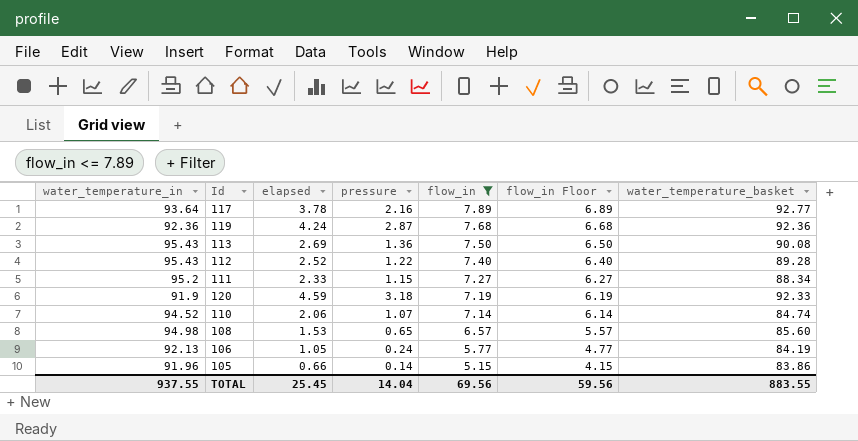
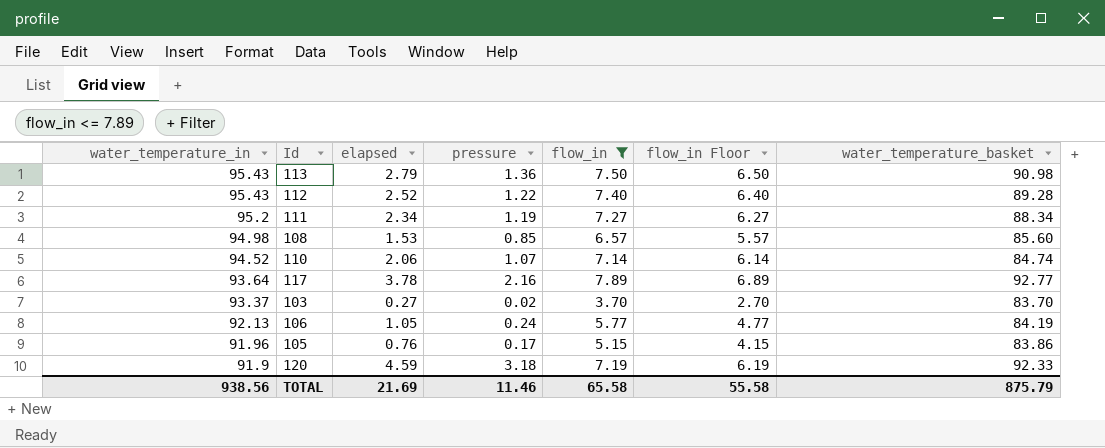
row order: flow_in descending -> water_temperature_in descending
row 119: 92.36 | 4.24 | 2.87 | 7.68 | 6.68 | 92.36 -> none
113 | elapsed: 2.69 -> 2.79
113 | water_temperature_basket: 90.08 -> 90.98
111 | elapsed: 2.33 -> 2.34
111 | pressure: 1.15 -> 1.19
108 | pressure: 0.65 -> 0.85
row 103: none -> 93.37 | 0.27 | 0.02 | 3.70 | 2.70 | 83.70
105 | elapsed: 0.66 -> 0.76
105 | pressure: 0.14 -> 0.17
TOTAL | water_temperature_in: 937.55 -> 938.56
TOTAL | elapsed: 25.45 -> 21.69
TOTAL | pressure: 14.04 -> 11.46
TOTAL | flow_in: 69.56 -> 65.58
TOTAL | flow_in Floor: 59.56 -> 55.58
TOTAL | water_temperature_basket: 883.55 -> 875.79

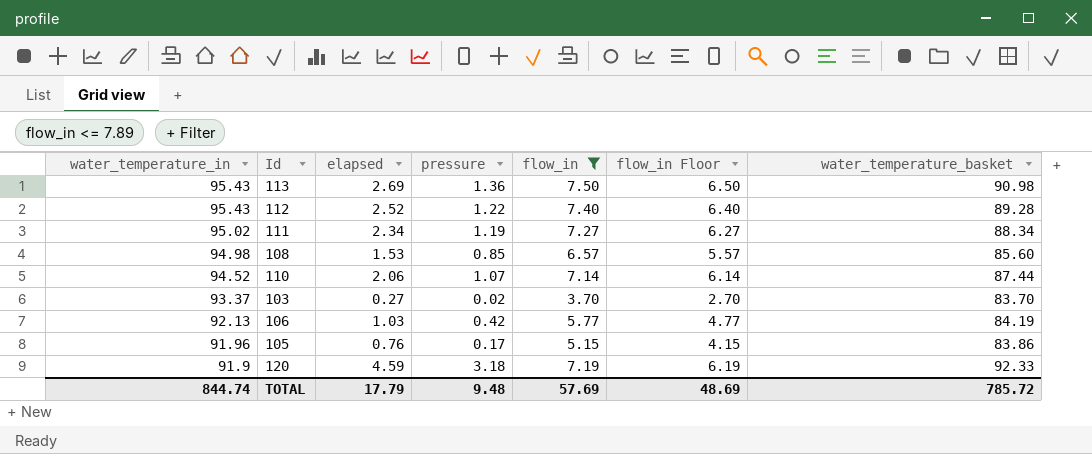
row 117: 93.64 | 3.78 | 2.16 | 7.89 | 6.89 | 92.77 -> none
113 | elapsed: 2.79 -> 2.69
111 | water_temperature_in: 95.2 -> 95.02
110 | water_temperature_basket: 84.74 -> 87.44
106 | elapsed: 1.05 -> 1.03
106 | pressure: 0.24 -> 0.42
TOTAL | water_temperature_in: 938.56 -> 844.74
TOTAL | elapsed: 21.69 -> 17.79
TOTAL | pressure: 11.46 -> 9.48
TOTAL | flow_in: 65.58 -> 57.69
TOTAL | flow_in Floor: 55.58 -> 48.69
TOTAL | water_temperature_basket: 875.79 -> 785.72

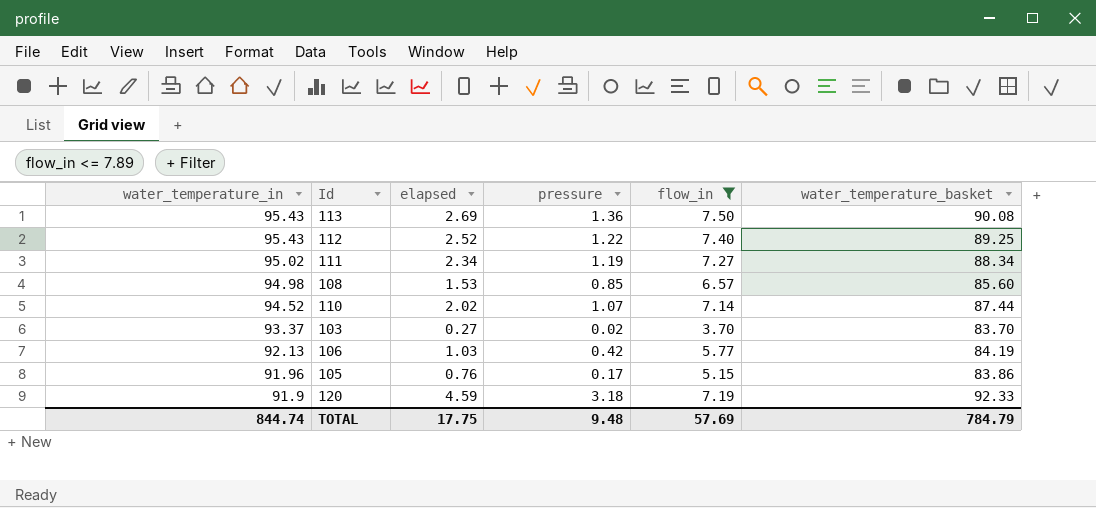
column flow_in Floor | formula: [flow_in] - 1 -> none
113 | water_temperature_basket: 90.98 -> 90.08
112 | water_temperature_basket: 89.28 -> 89.25
110 | elapsed: 2.06 -> 2.02
TOTAL | elapsed: 17.79 -> 17.75
TOTAL | water_temperature_basket: 785.72 -> 784.79

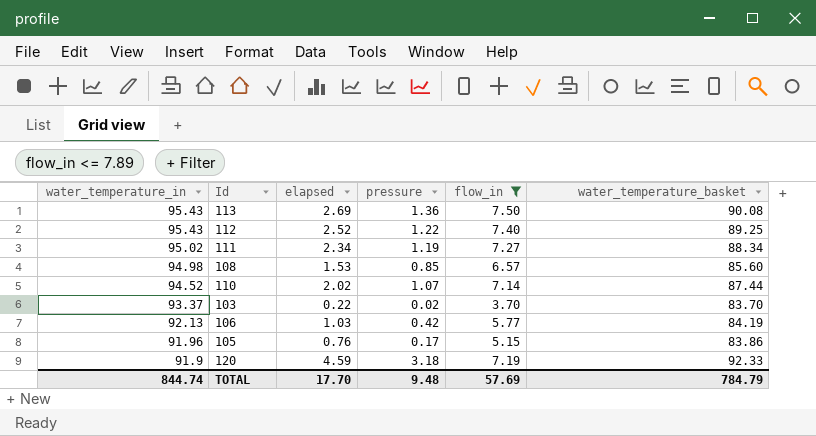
103 | elapsed: 0.27 -> 0.22
TOTAL | elapsed: 17.75 -> 17.70

